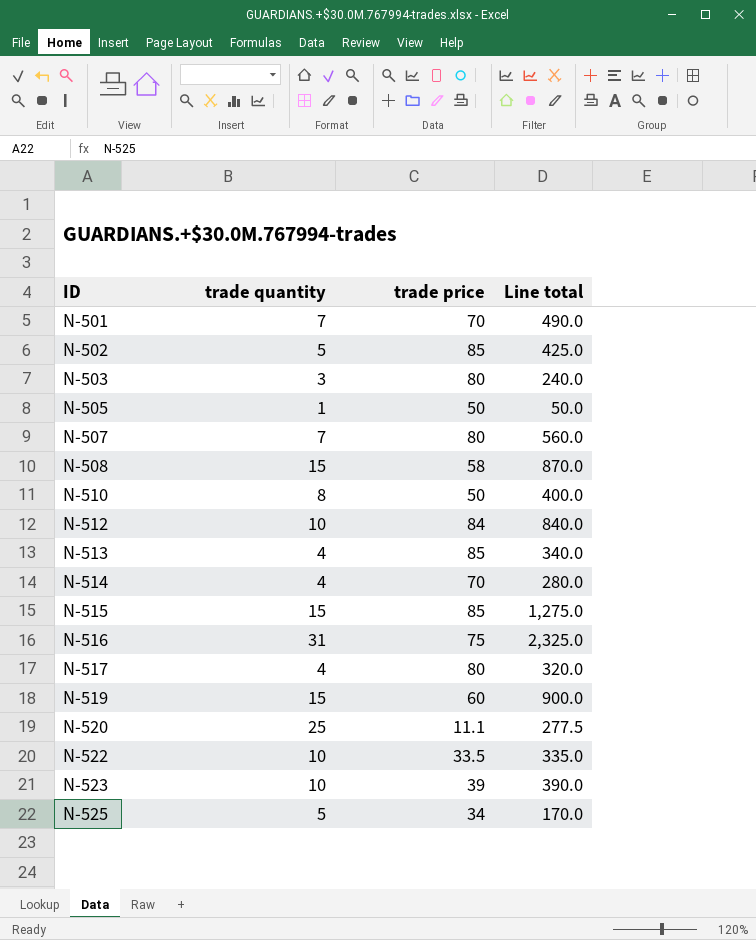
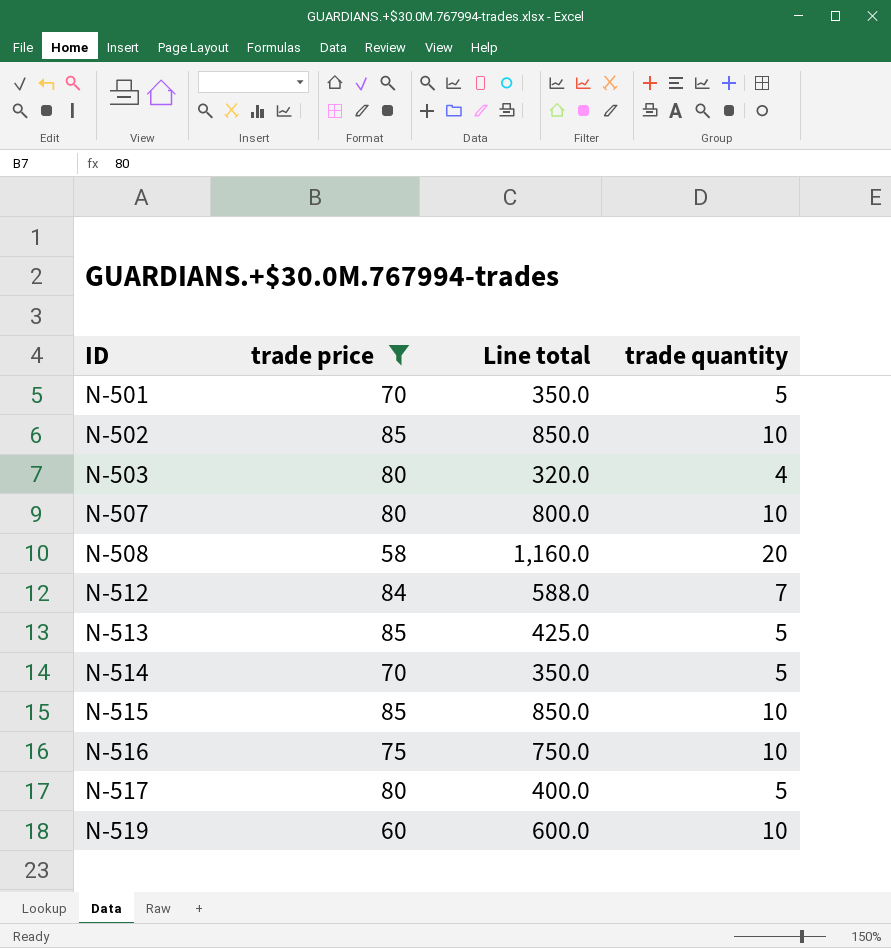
filter: none -> trade price >= 58
column trade quantity | position: 2 -> 4
N-501 | Line total: 490.0 -> 350.0
N-501 | trade quantity: 7 -> 5
N-502 | Line total: 425.0 -> 850.0
N-502 | trade quantity: 5 -> 10
N-503 | Line total: 240.0 -> 320.0
N-503 | trade quantity: 3 -> 4
N-507 | Line total: 560.0 -> 800.0
N-507 | trade quantity: 7 -> 10
N-508 | Line total: 870.0 -> 1,160.0
N-508 | trade quantity: 15 -> 20
N-512 | Line total: 840.0 -> 588.0
N-512 | trade quantity: 10 -> 7
N-513 | Line total: 340.0 -> 425.0
N-513 | trade quantity: 4 -> 5
N-514 | Line total: 280.0 -> 350.0
N-514 | trade quantity: 4 -> 5
N-515 | Line total: 1,275.0 -> 850.0
N-515 | trade quantity: 15 -> 10
N-516 | Line total: 2,325.0 -> 750.0
N-516 | trade quantity: 31 -> 10
N-517 | Line total: 320.0 -> 400.0
N-517 | trade quantity: 4 -> 5
N-519 | Line total: 900.0 -> 600.0
N-519 | trade quantity: 15 -> 10

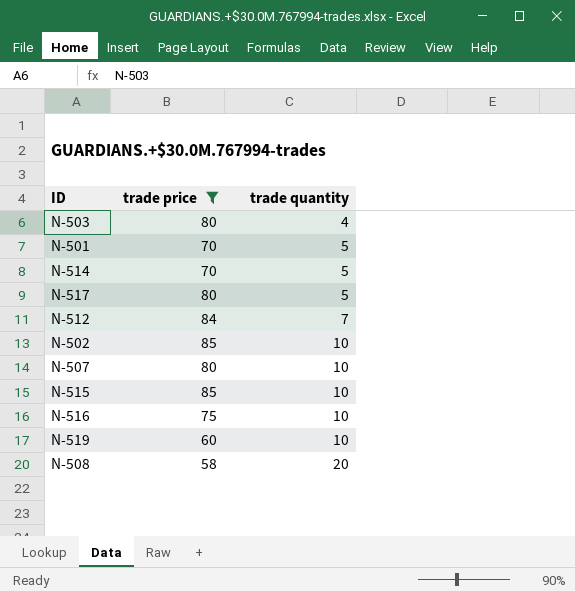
row order: ID ascending -> trade quantity ascending
column Line total | formula: [trade price] * [trade quantity] -> none
row N-513: 85 | 425.0 | 5 -> none

